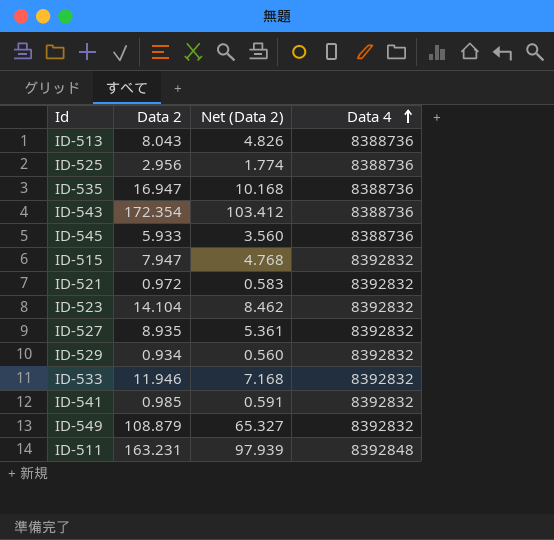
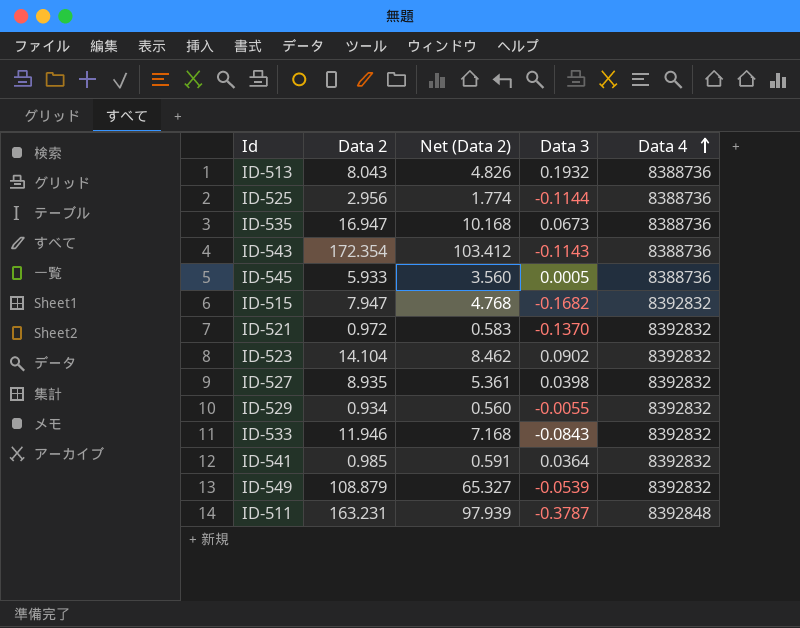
column Data 3 | position: none -> 4

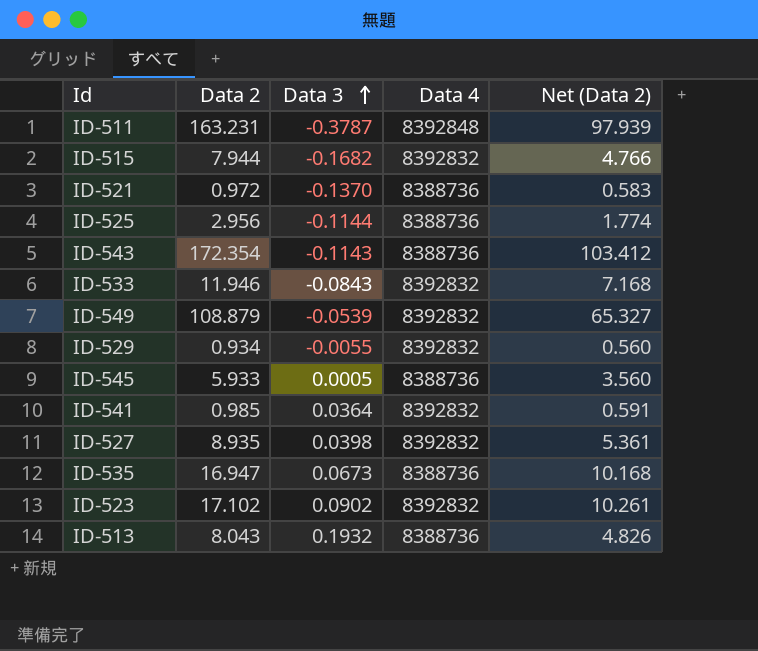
row order: Data 4 ascending -> Data 3 ascending
column Net (Data 2) | position: 3 -> 5
ID-515 | Data 2: 7.947 -> 7.944
ID-515 | Net (Data 2): 4.768 -> 4.766
ID-521 | Data 4: 8392832 -> 8388736
ID-523 | Data 2: 14.104 -> 17.102
ID-523 | Net (Data 2): 8.462 -> 10.261

